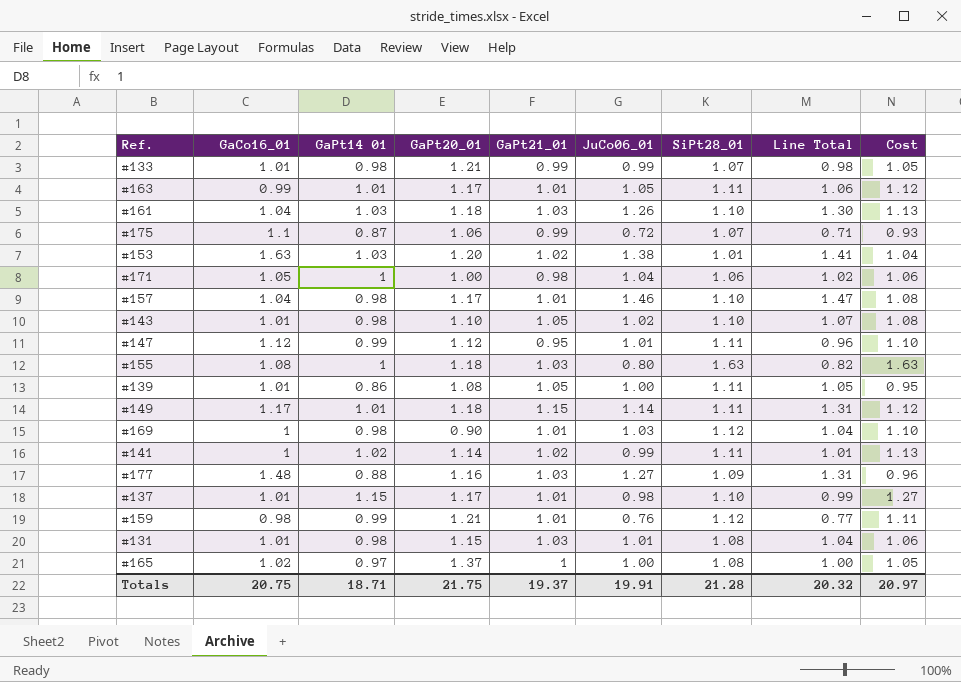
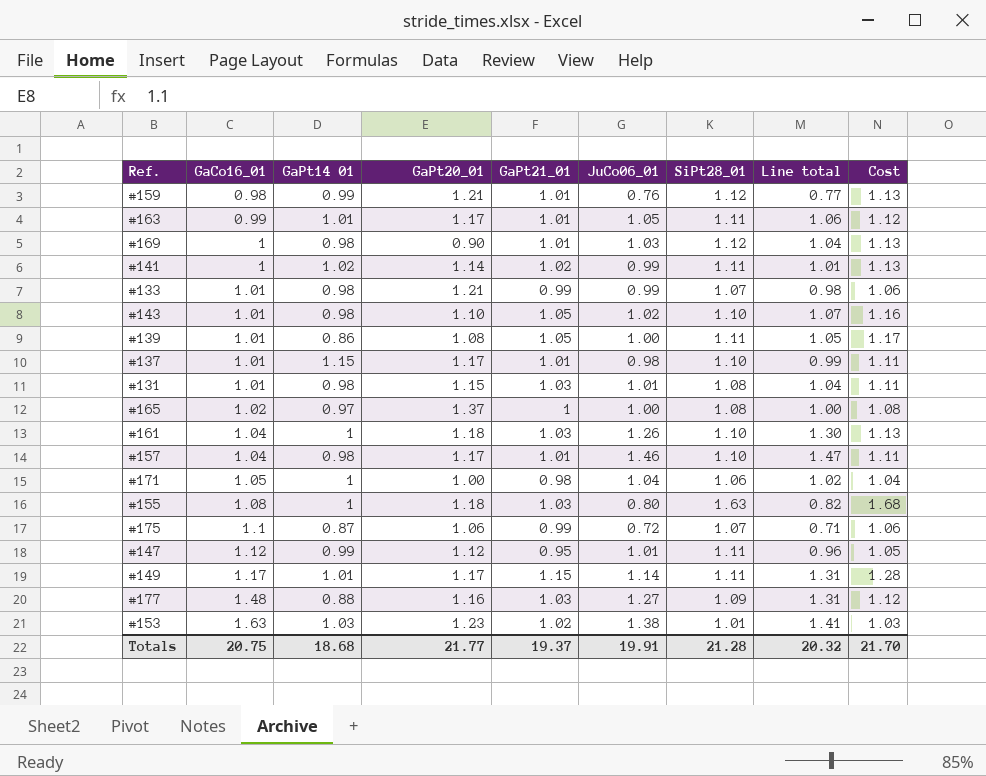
row order: none -> GaCo16_01 ascending
column name: Line Total -> Line total
column Cost | formula: [GaPt14 01] * [SiPt28_01] -> [GaPt21_01] * [SiPt28_01]
#161 | GaPt14 01: 1.03 -> 1
#149 | GaPt20_01: 1.18 -> 1.17
#153 | GaPt20_01: 1.20 -> 1.23
Totals | GaPt14 01: 18.71 -> 18.68
Totals | GaPt20_01: 21.75 -> 21.77
Totals | Cost: 20.97 -> 21.70

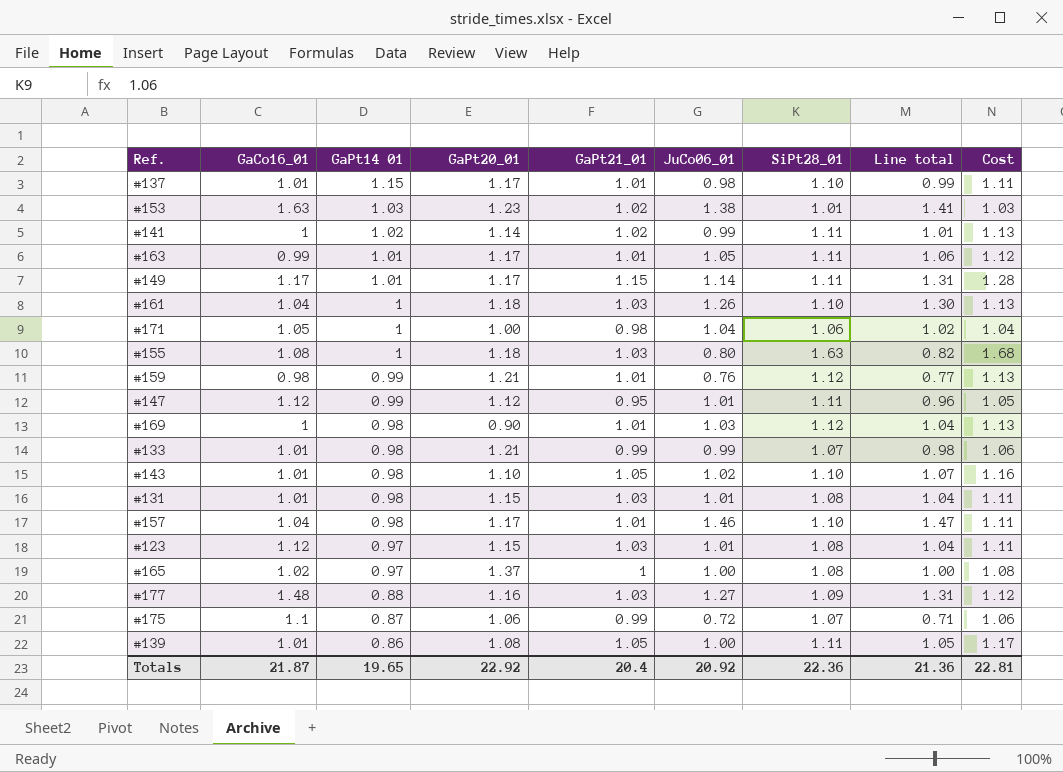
row order: GaCo16_01 ascending -> GaPt14 01 descending
row #123: none -> 1.12 | 0.97 | 1.15 | 1.03 | 1.01 | 1.08 | 1.04 | 1.11
Totals | GaCo16_01: 20.75 -> 21.87
Totals | GaPt14 01: 18.68 -> 19.65
Totals | GaPt20_01: 21.77 -> 22.92
Totals | GaPt21_01: 19.37 -> 20.4
Totals | JuCo06_01: 19.91 -> 20.92
Totals | SiPt28_01: 21.28 -> 22.36
Totals | Line total: 20.32 -> 21.36
Totals | Cost: 21.70 -> 22.81

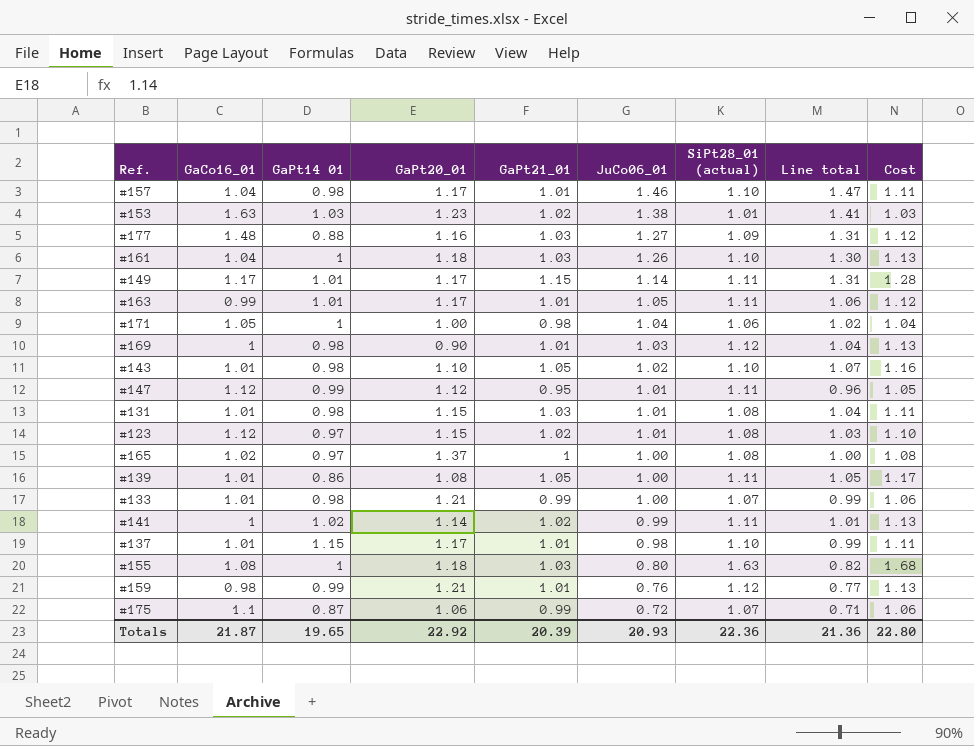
row order: GaPt14 01 descending -> JuCo06_01 descending
column name: SiPt28_01 -> SiPt28_01 (actual)
#123 | GaPt21_01: 1.03 -> 1.02
#123 | Line total: 1.04 -> 1.03
#123 | Cost: 1.11 -> 1.10
#133 | JuCo06_01: 0.99 -> 1.00
#133 | Line total: 0.98 -> 0.99
Totals | GaPt21_01: 20.4 -> 20.39
Totals | JuCo06_01: 20.92 -> 20.93
Totals | Cost: 22.81 -> 22.80

